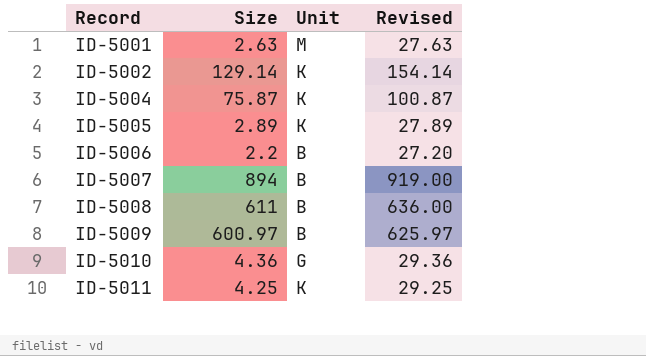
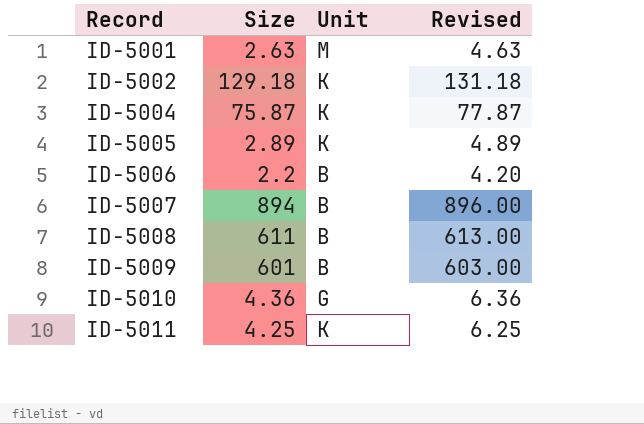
column Revised | formula: [Size] + 25 -> [Size] + 2
ID-5002 | Size: 129.14 -> 129.18
ID-5009 | Size: 600.97 -> 601

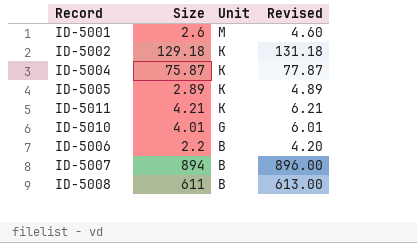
row order: Record ascending -> Unit descending
row ID-5009: 601 | B | 603.00 -> none
ID-5001 | Size: 2.63 -> 2.6
ID-5001 | Revised: 4.63 -> 4.60
ID-5011 | Size: 4.25 -> 4.21
ID-5011 | Revised: 6.25 -> 6.21
ID-5010 | Size: 4.36 -> 4.01
ID-5010 | Revised: 6.36 -> 6.01

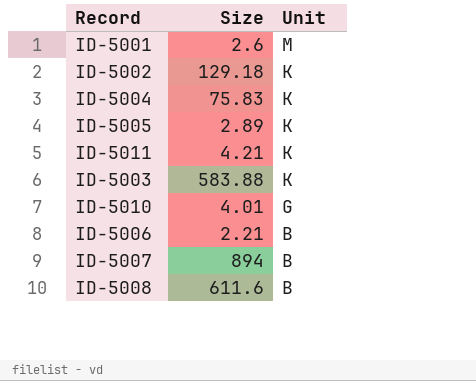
column Revised | formula: [Size] + 2 -> none
ID-5004 | Size: 75.87 -> 75.83
row ID-5003: none -> 583.88 | K
ID-5006 | Size: 2.2 -> 2.21
ID-5008 | Size: 611 -> 611.6

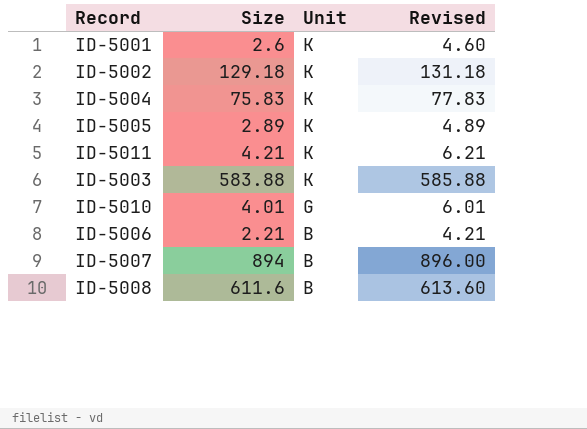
column Revised | formula: none -> [Size] + 2
ID-5001 | Unit: M -> K

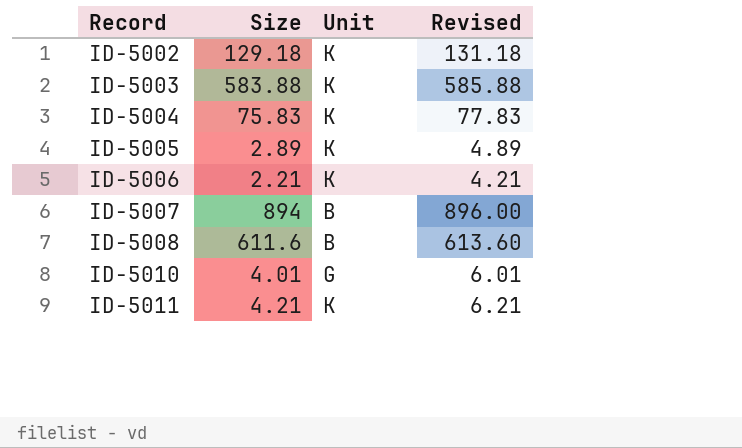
row order: Unit descending -> Record ascending
row ID-5001: 2.6 | K | 4.60 -> none
ID-5006 | Unit: B -> K

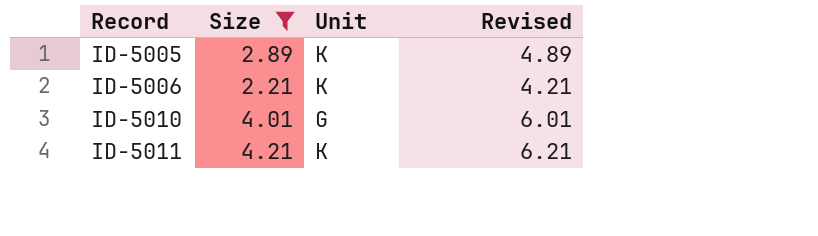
filter: none -> Size <= 4.21

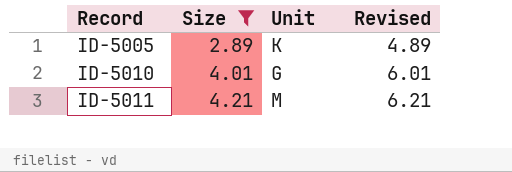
row ID-5006: 2.21 | K | 4.21 -> none
ID-5011 | Unit: K -> M

